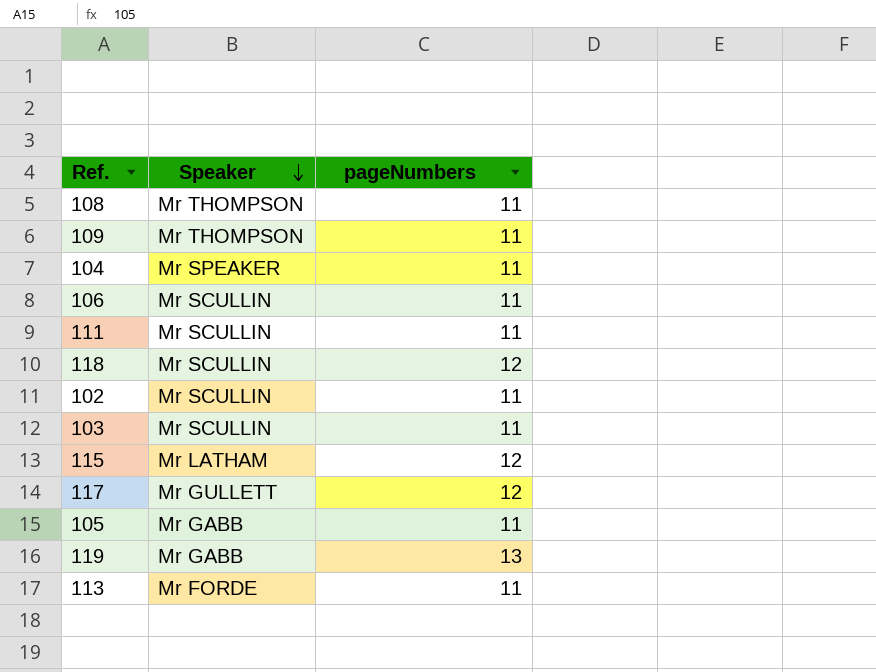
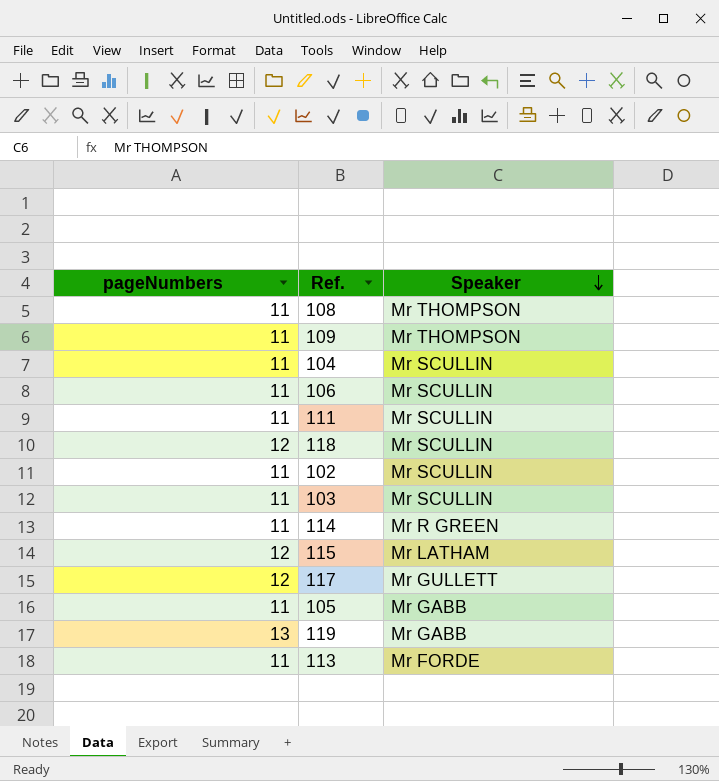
column pageNumbers | position: 3 -> 1
104 | Speaker: Mr SPEAKER -> Mr SCULLIN
row 114: none -> 11 | Mr R GREEN

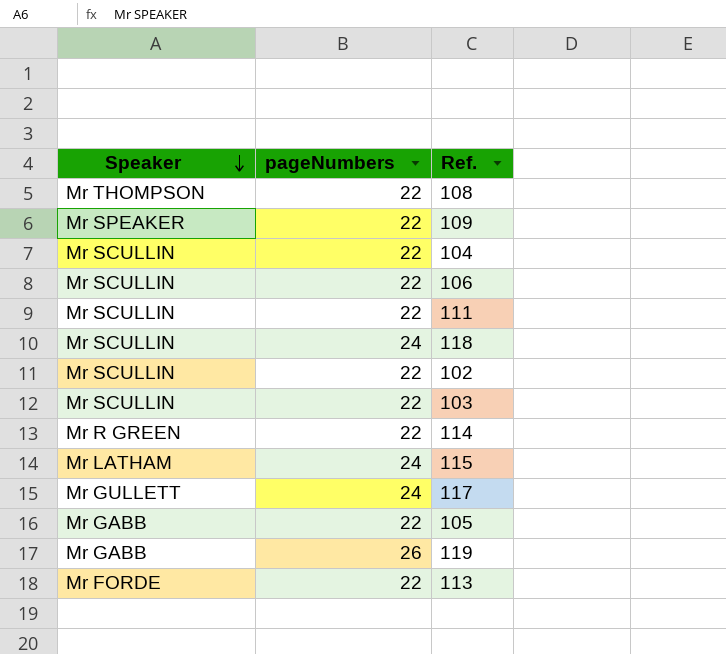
column Speaker | position: 3 -> 1
108 | pageNumbers: 11 -> 22
109 | Speaker: Mr THOMPSON -> Mr SPEAKER
109 | pageNumbers: 11 -> 22
104 | pageNumbers: 11 -> 22
106 | pageNumbers: 11 -> 22
111 | pageNumbers: 11 -> 22
118 | pageNumbers: 12 -> 24
102 | pageNumbers: 11 -> 22
103 | pageNumbers: 11 -> 22
114 | pageNumbers: 11 -> 22
115 | pageNumbers: 12 -> 24
117 | pageNumbers: 12 -> 24
105 | pageNumbers: 11 -> 22
119 | pageNumbers: 13 -> 26
113 | pageNumbers: 11 -> 22

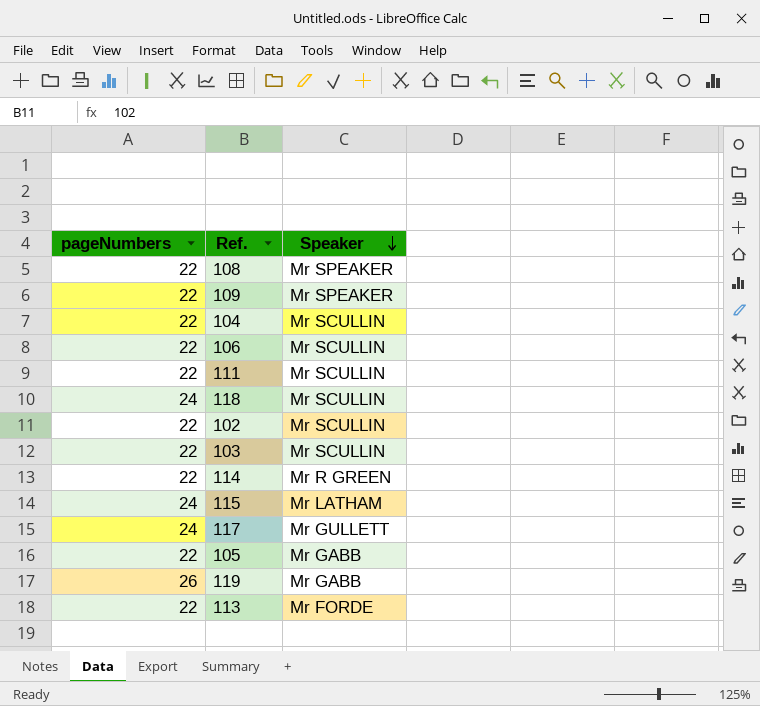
column Speaker | position: 1 -> 3
108 | Speaker: Mr THOMPSON -> Mr SPEAKER

